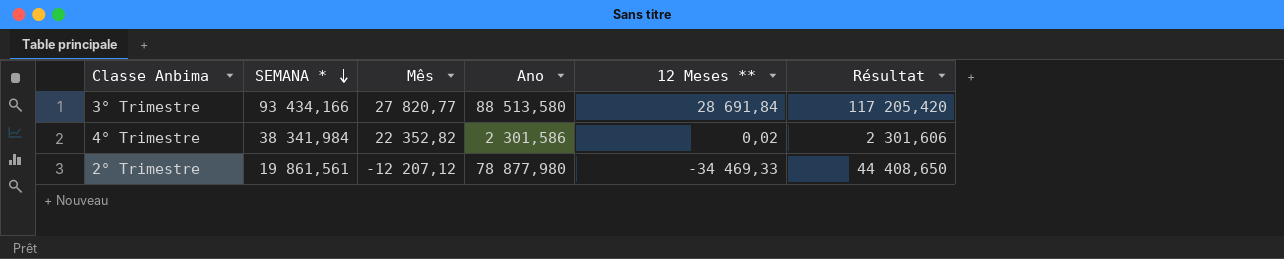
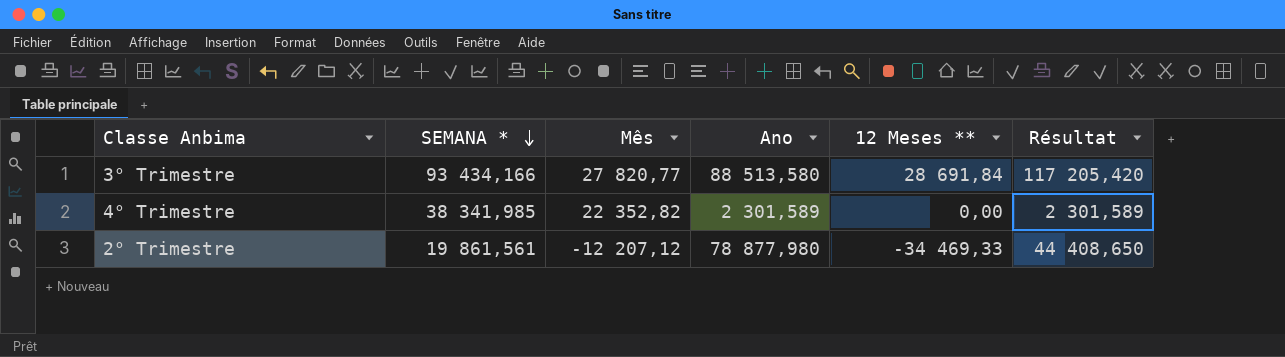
4° Trimestre | SEMANA *: 38 341,984 -> 38 341,985
4° Trimestre | Ano: 2 301,586 -> 2 301,589
4° Trimestre | 12 Meses **: 0,02 -> 0,00
4° Trimestre | Résultat: 2 301,606 -> 2 301,589

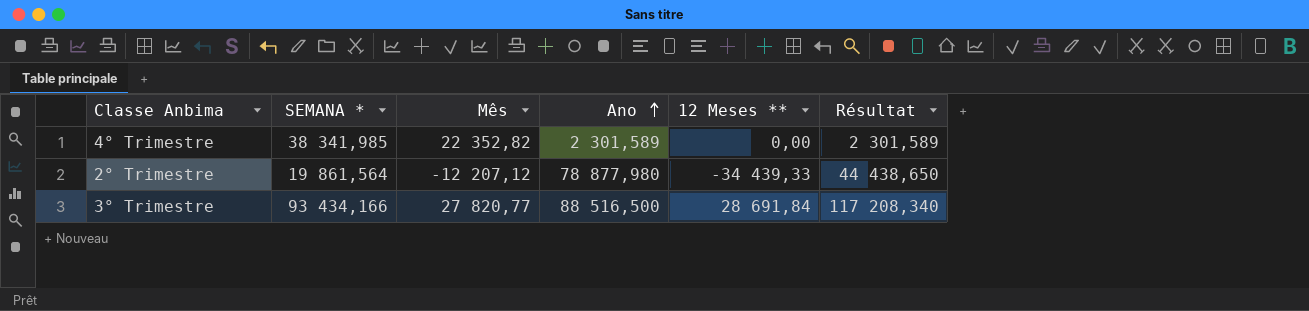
row order: SEMANA * descending -> Ano ascending
2° Trimestre | SEMANA *: 19 861,561 -> 19 861,564
2° Trimestre | 12 Meses **: -34 469,33 -> -34 439,33
2° Trimestre | Résultat: 44 408,650 -> 44 438,650
3° Trimestre | Ano: 88 513,580 -> 88 516,500
3° Trimestre | Résultat: 117 205,420 -> 117 208,340

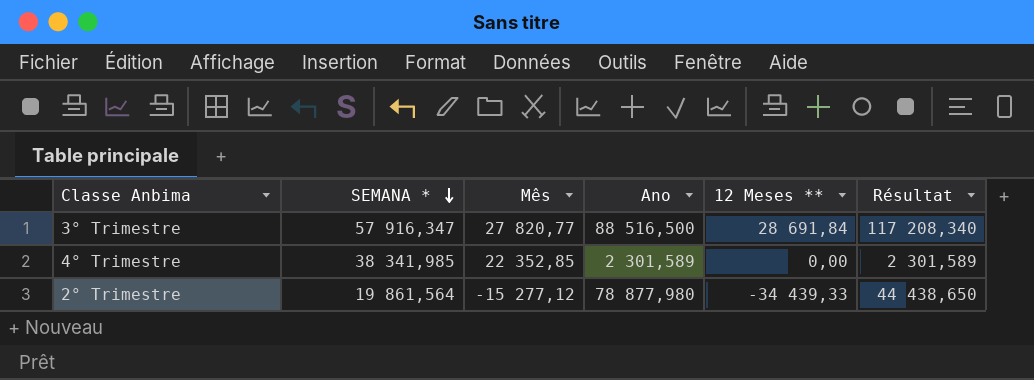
row order: Ano ascending -> SEMANA * descending
3° Trimestre | SEMANA *: 93 434,166 -> 57 916,347
4° Trimestre | Mês: 22 352,82 -> 22 352,85
2° Trimestre | Mês: -12 207,12 -> -15 277,12

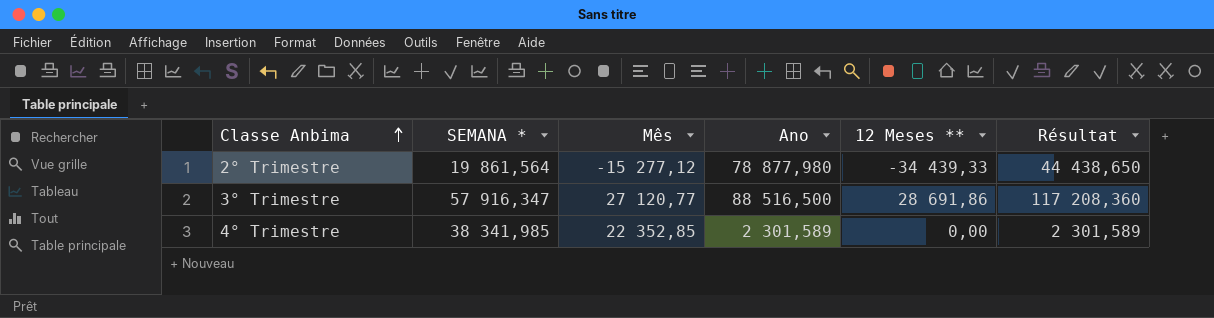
row order: SEMANA * descending -> Classe Anbima ascending
3° Trimestre | Mês: 27 820,77 -> 27 120,77
3° Trimestre | 12 Meses **: 28 691,84 -> 28 691,86
3° Trimestre | Résultat: 117 208,340 -> 117 208,360

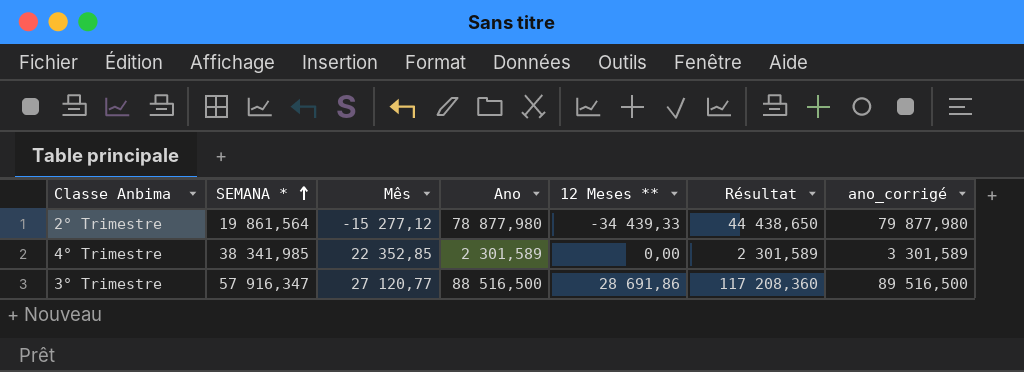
row order: Classe Anbima ascending -> SEMANA * ascending
column ano_corrigé | formula: none -> [Ano] + 1000

